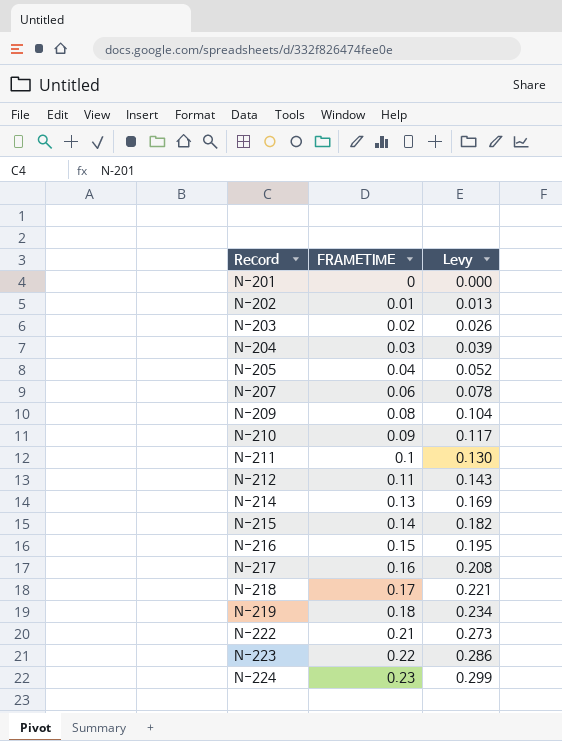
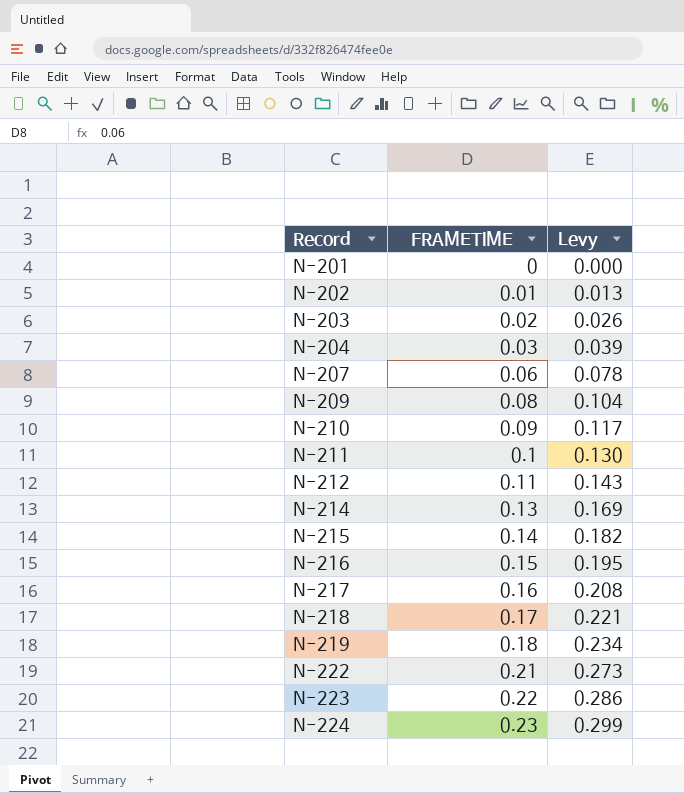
row N-205: 0.04 | 0.052 -> none

